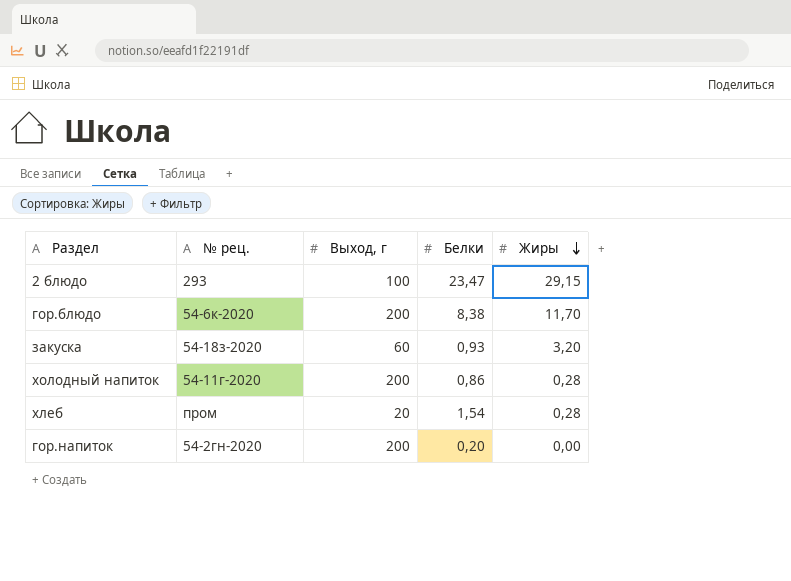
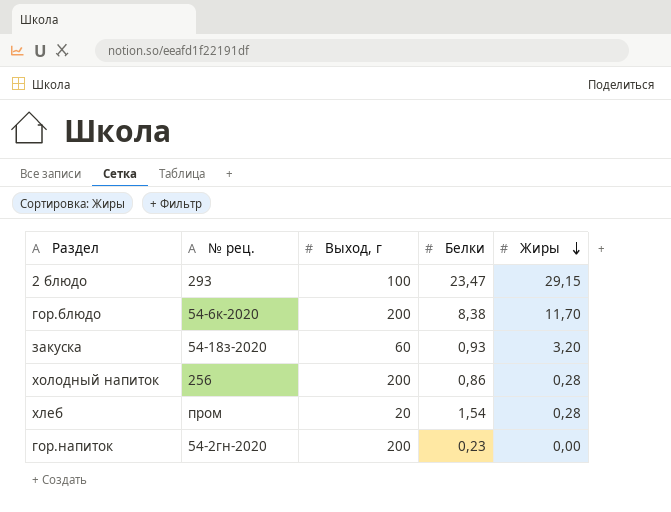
холодный напиток | № рец.: 54-11г-2020 -> 256
гор.напиток | Белки: 0,20 -> 0,23

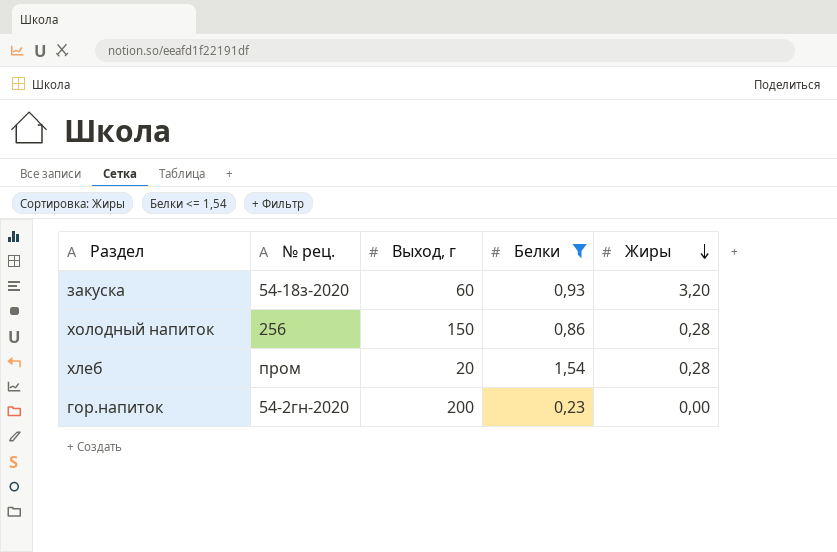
filter: none -> Белки <= 1,54
холодный напиток | Выход, г: 200 -> 150

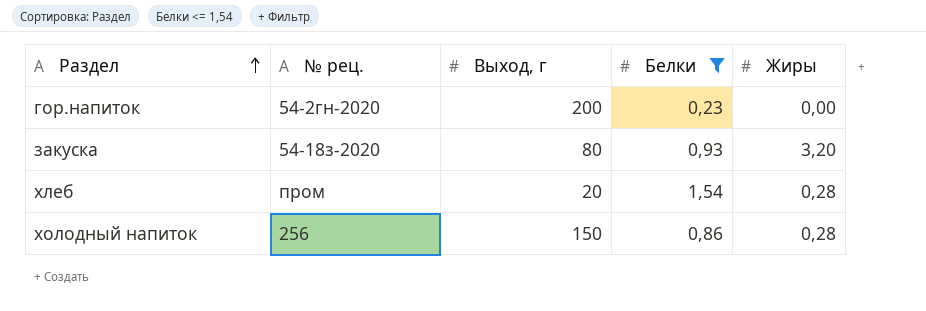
row order: Жиры descending -> Раздел ascending
закуска | Выход, г: 60 -> 80

